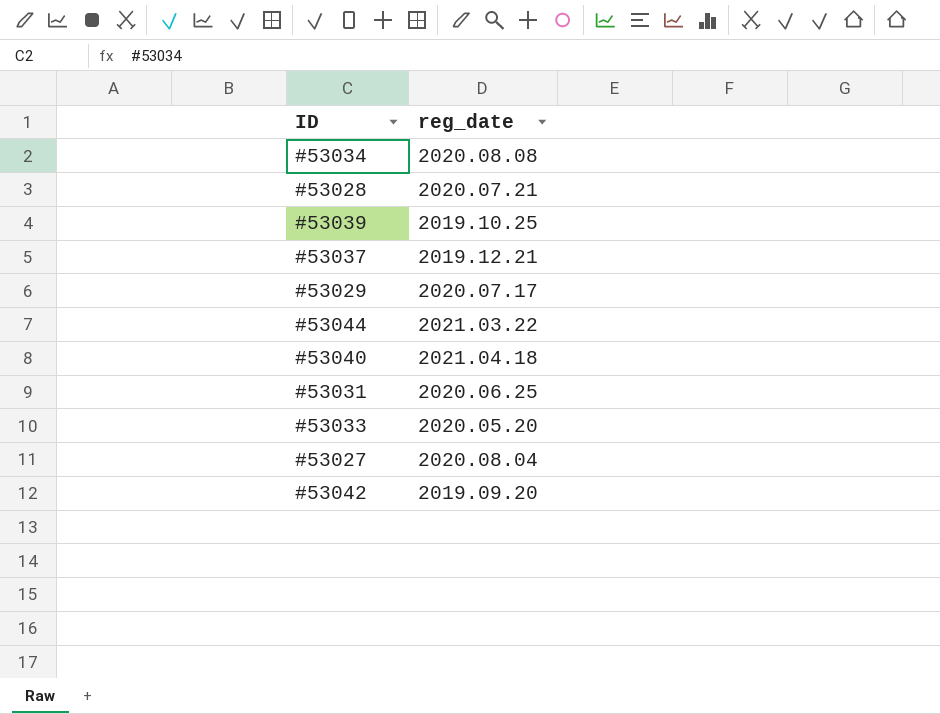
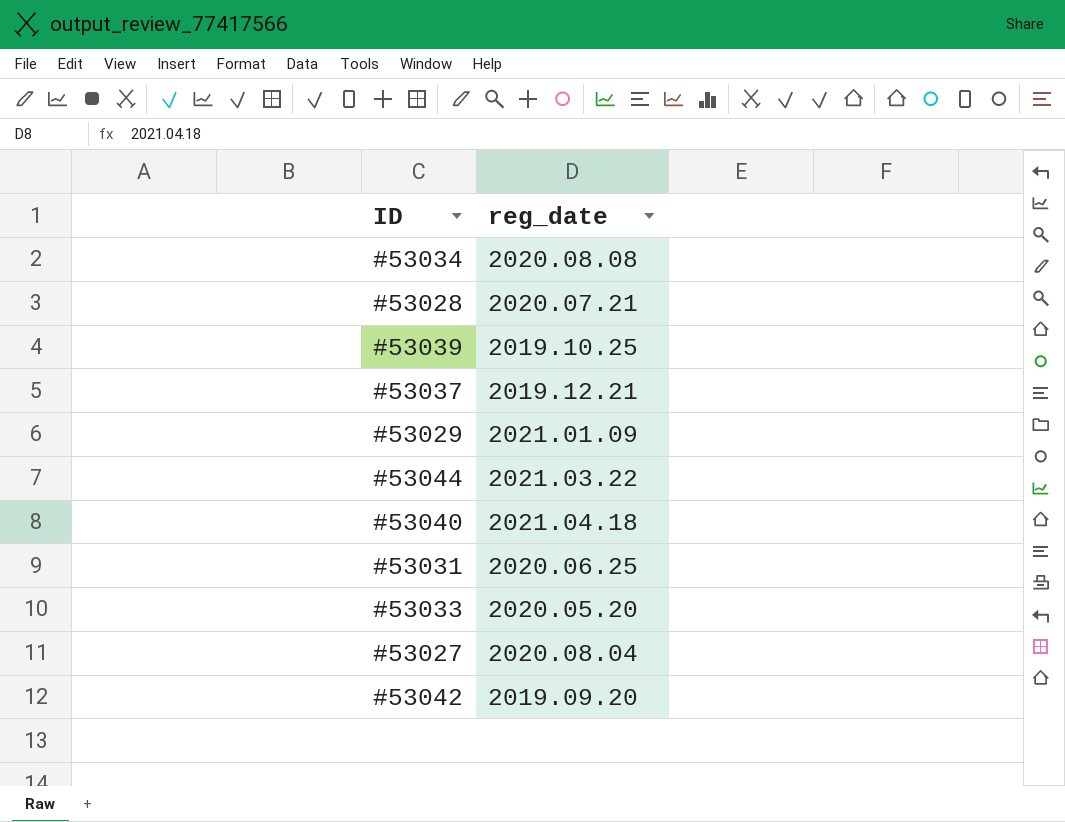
#53029 | reg_date: 2020.07.17 -> 2021.01.09

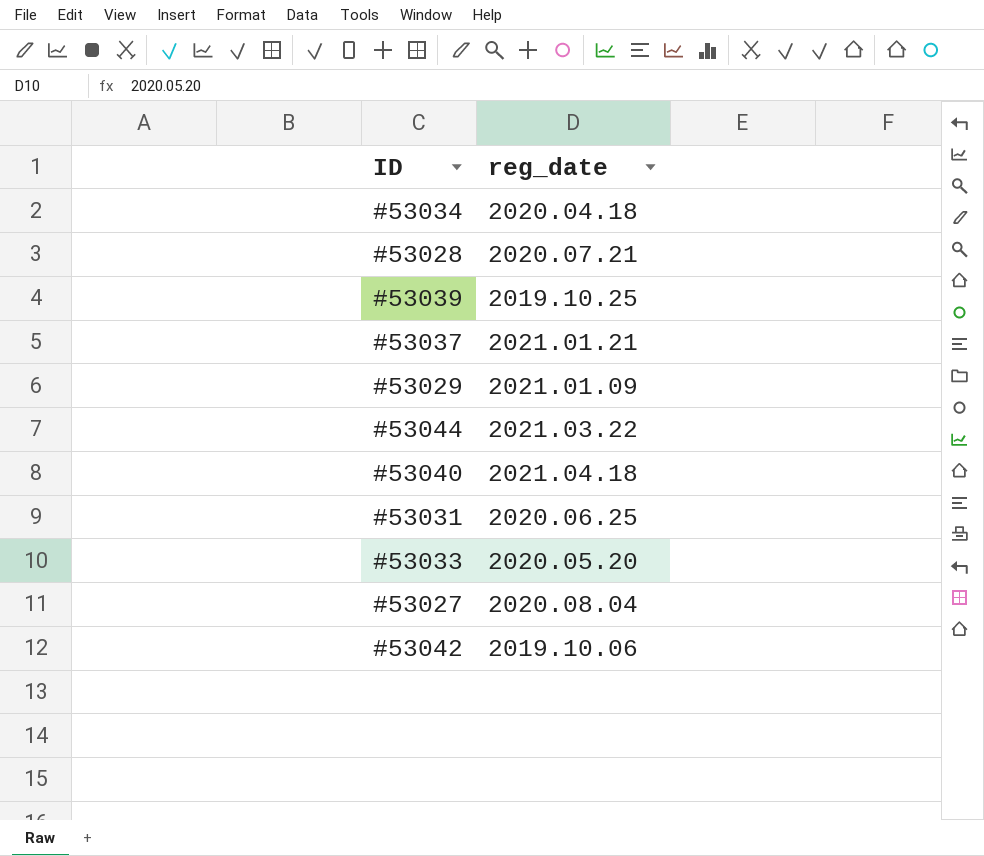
#53034 | reg_date: 2020.08.08 -> 2020.04.18
#53037 | reg_date: 2019.12.21 -> 2021.01.21
#53042 | reg_date: 2019.09.20 -> 2019.10.06

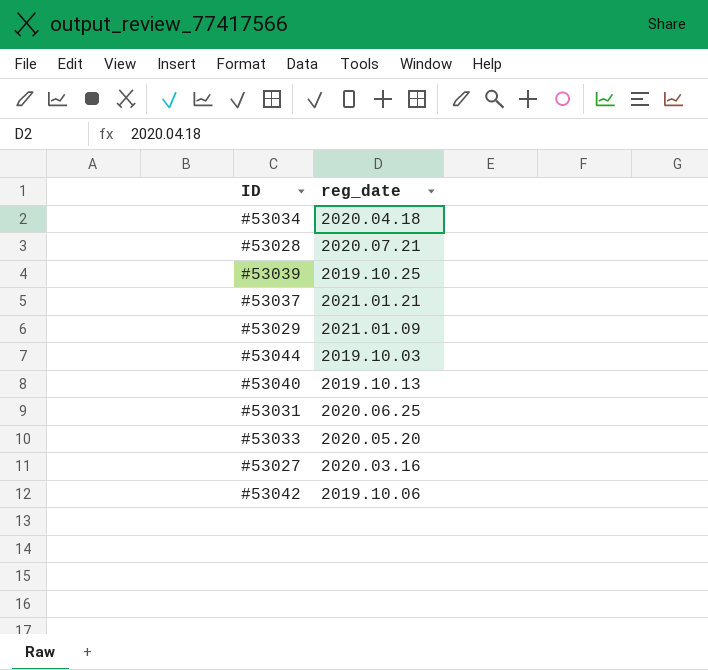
#53044 | reg_date: 2021.03.22 -> 2019.10.03
#53040 | reg_date: 2021.04.18 -> 2019.10.13
#53027 | reg_date: 2020.08.04 -> 2020.03.16

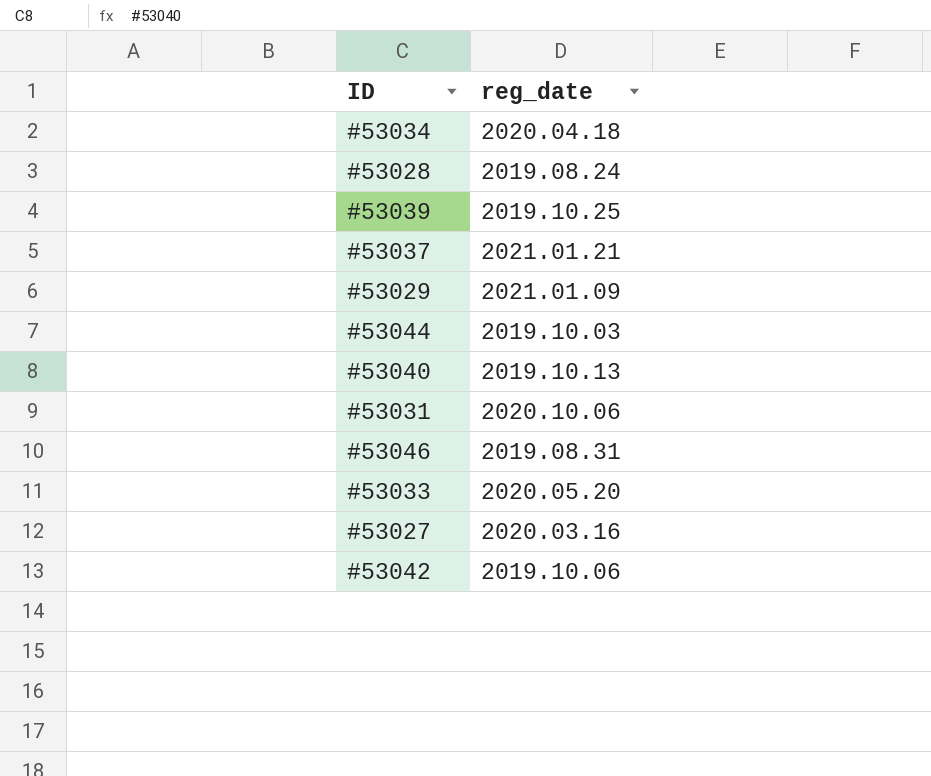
#53028 | reg_date: 2020.07.21 -> 2019.08.24
#53031 | reg_date: 2020.06.25 -> 2020.10.06
row #53046: none -> 2019.08.31

